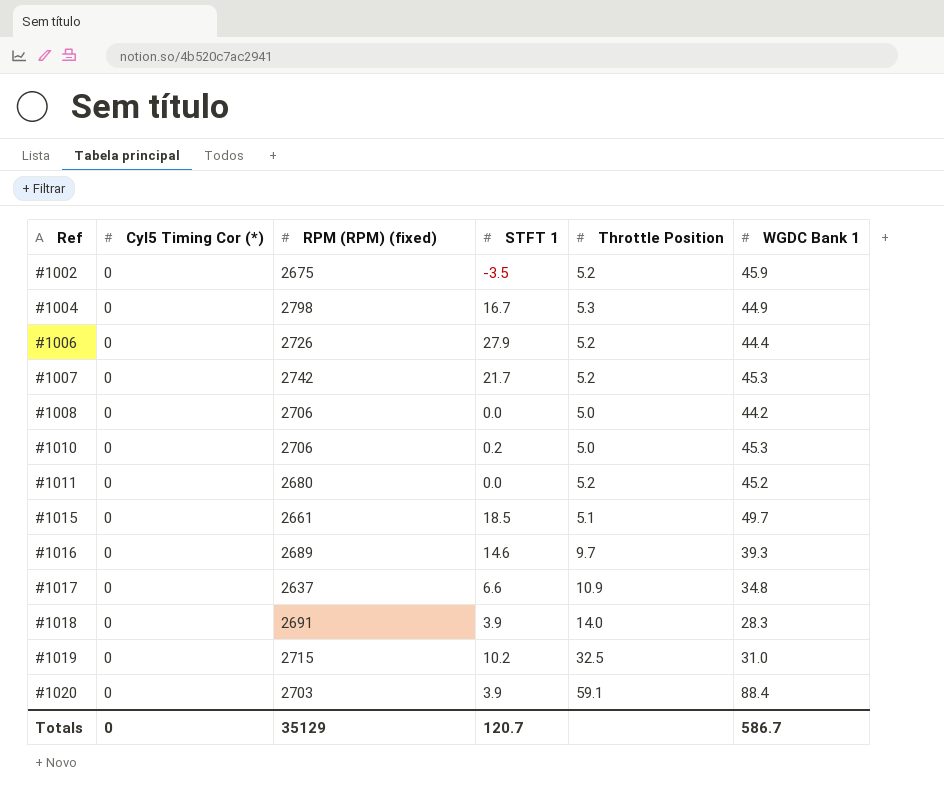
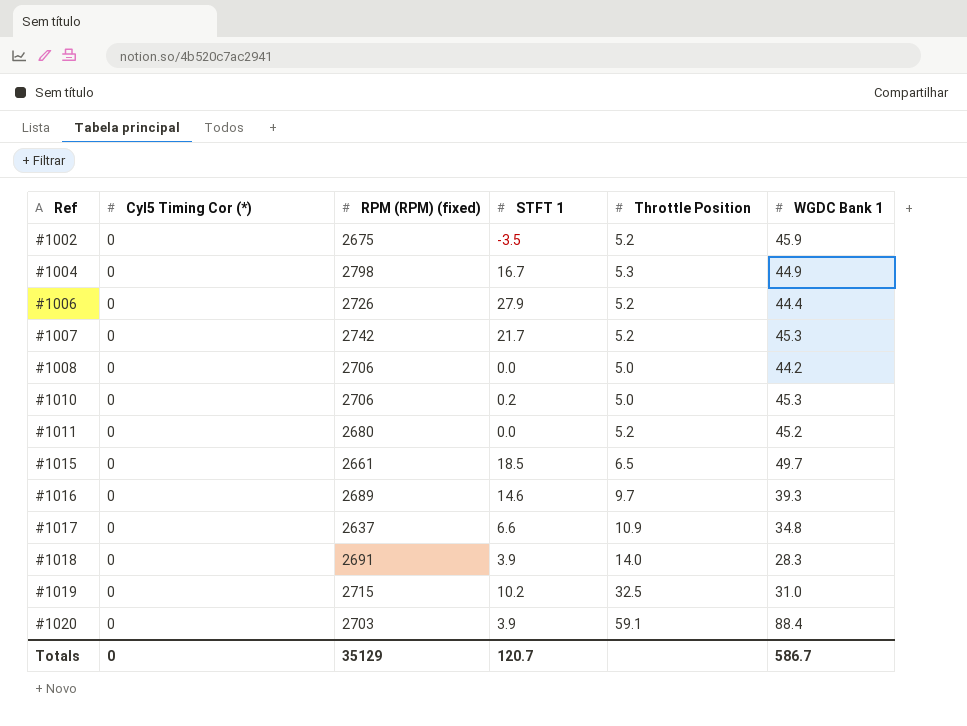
#1015 | Throttle Position: 5.1 -> 6.5

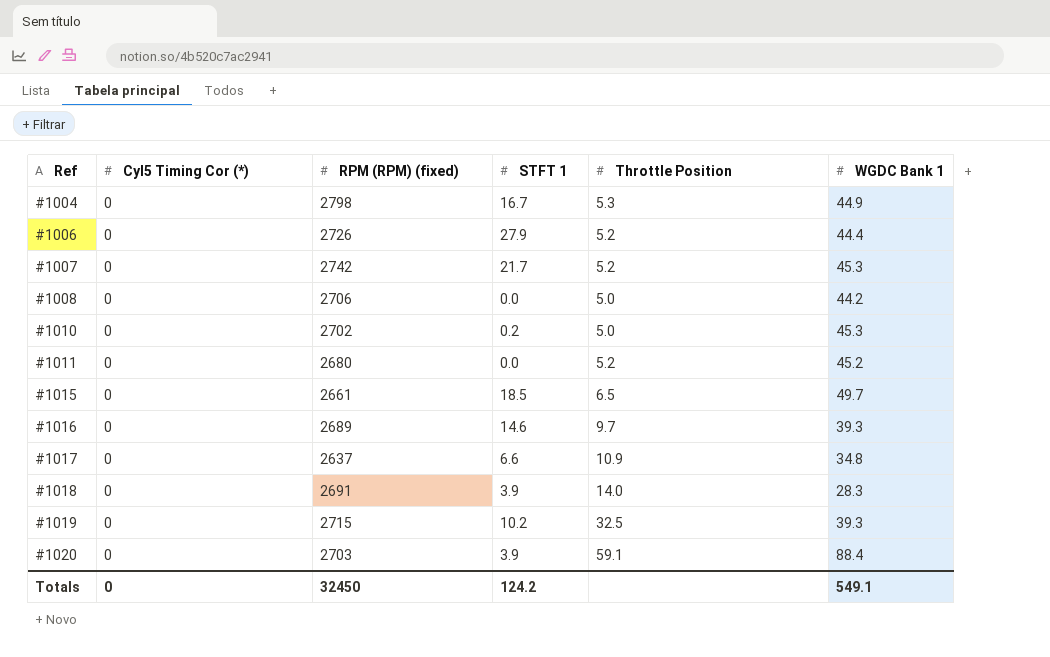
row #1002: 0 | 2675 | -3.5 | 5.2 | 45.9 -> none
#1010 | RPM (RPM) (fixed): 2706 -> 2702
#1019 | WGDC Bank 1: 31.0 -> 39.3
Totals | RPM (RPM) (fixed): 35129 -> 32450
Totals | STFT 1: 120.7 -> 124.2
Totals | WGDC Bank 1: 586.7 -> 549.1

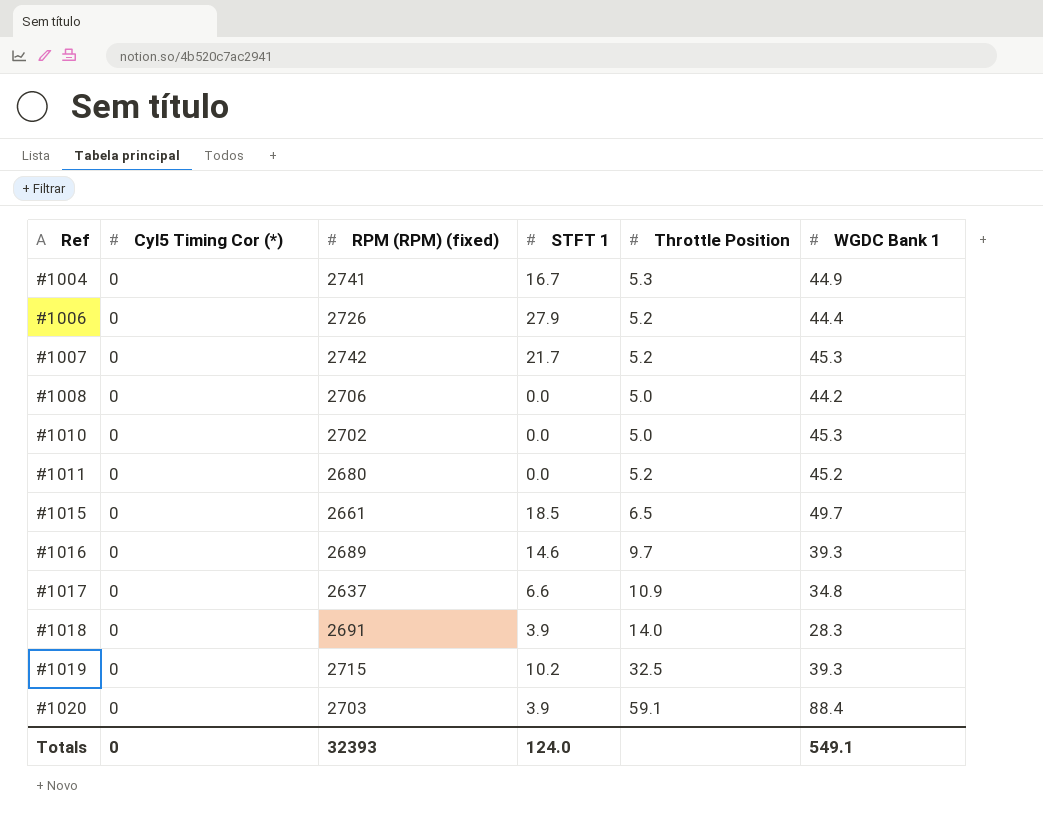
#1004 | RPM (RPM) (fixed): 2798 -> 2741
#1010 | STFT 1: 0.2 -> 0.0
Totals | RPM (RPM) (fixed): 32450 -> 32393
Totals | STFT 1: 124.2 -> 124.0

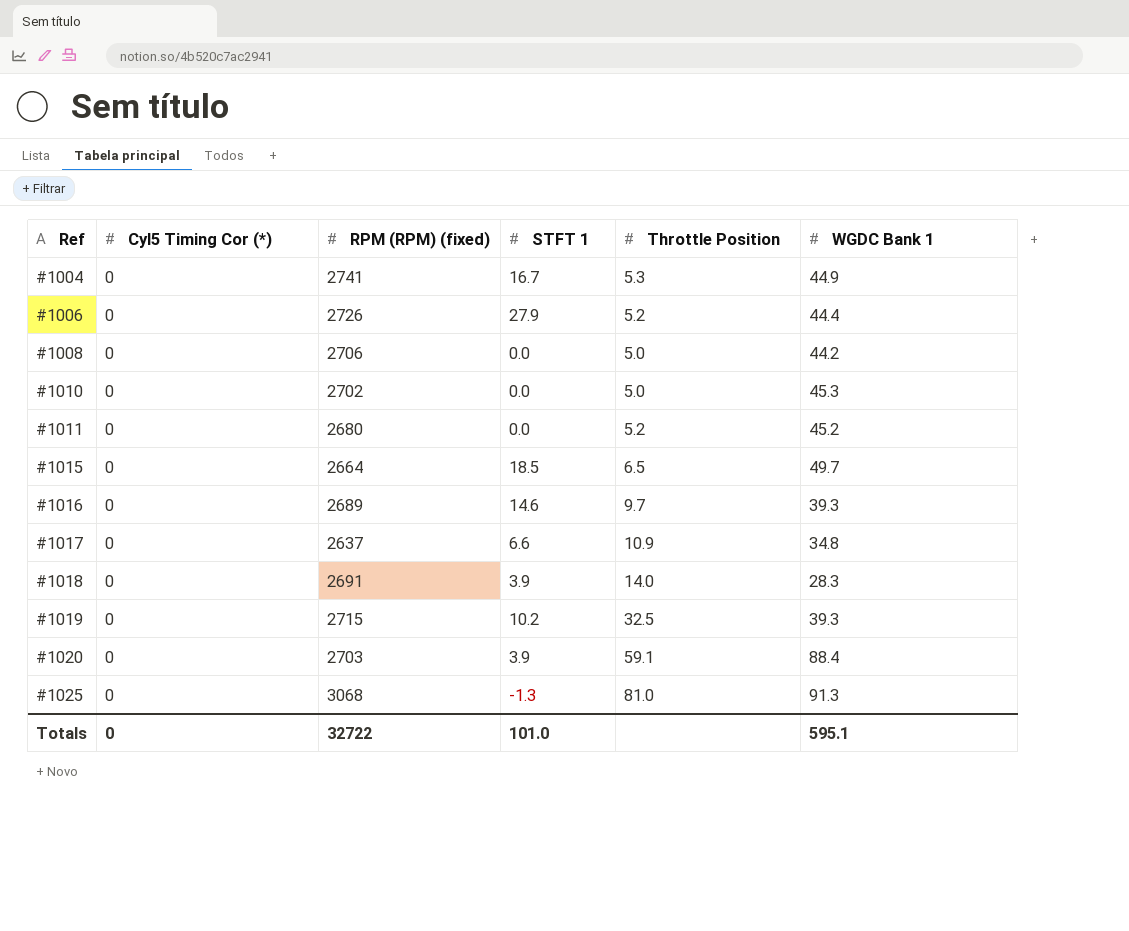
row #1007: 0 | 2742 | 21.7 | 5.2 | 45.3 -> none
#1015 | RPM (RPM) (fixed): 2661 -> 2664
row #1025: none -> 0 | 3068 | -1.3 | 81.0 | 91.3
Totals | RPM (RPM) (fixed): 32393 -> 32722
Totals | STFT 1: 124.0 -> 101.0
Totals | WGDC Bank 1: 549.1 -> 595.1

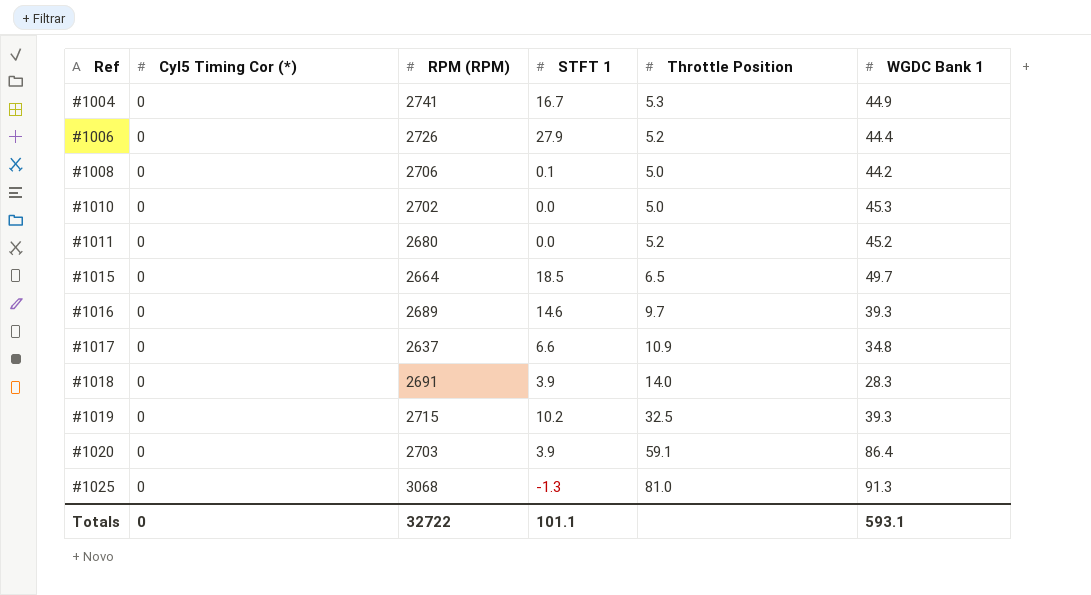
column name: RPM (RPM) (fixed) -> RPM (RPM)
#1008 | STFT 1: 0.0 -> 0.1
#1020 | WGDC Bank 1: 88.4 -> 86.4
Totals | STFT 1: 101.0 -> 101.1
Totals | WGDC Bank 1: 595.1 -> 593.1

